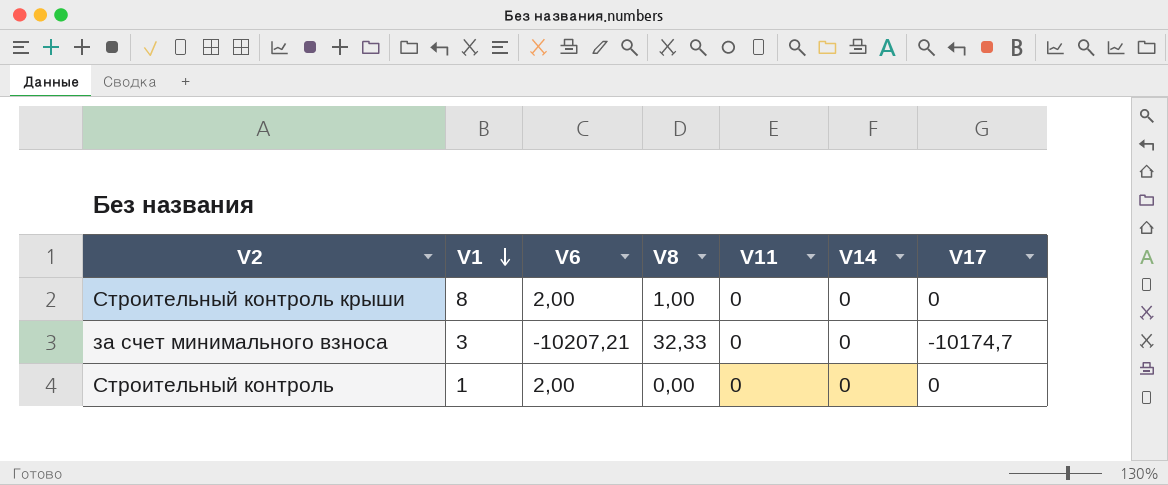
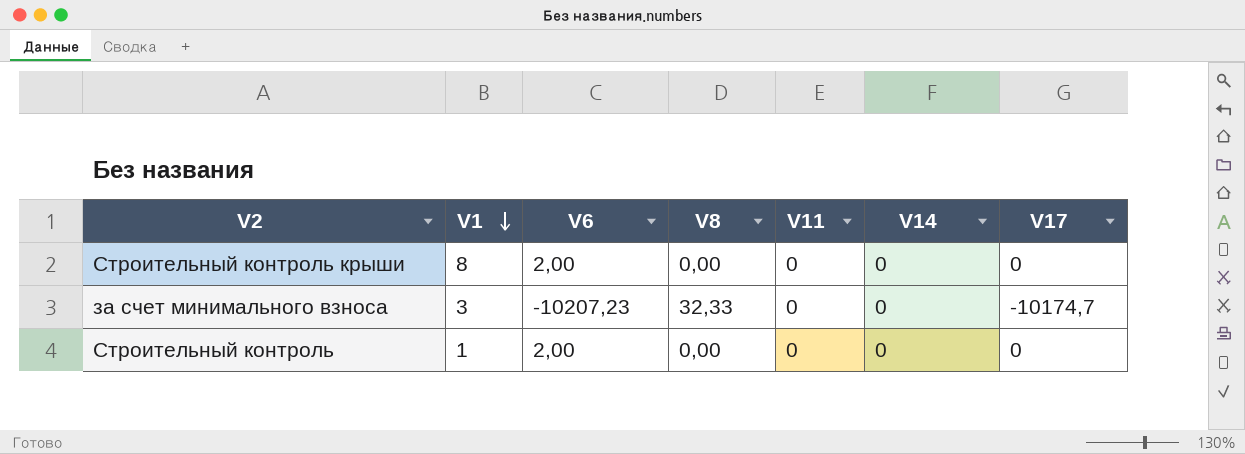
Строительный контроль крыши | V8: 1,00 -> 0,00
за счет минимального взноса | V6: -10207,21 -> -10207,23

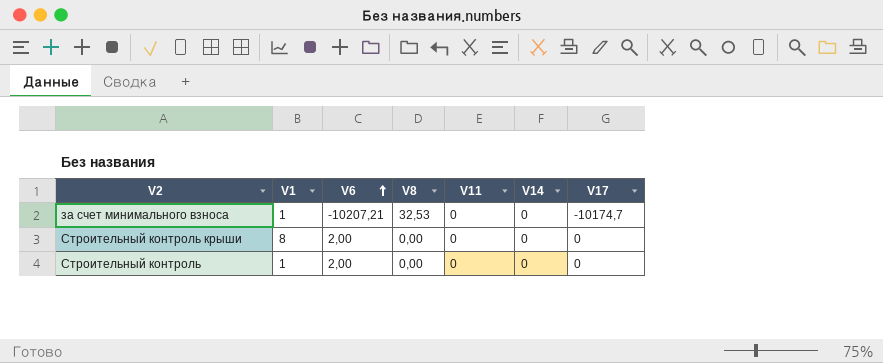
row order: V1 descending -> V6 ascending
за счет минимального взноса | V1: 3 -> 1
за счет минимального взноса | V6: -10207,23 -> -10207,21
за счет минимального взноса | V8: 32,33 -> 32,53

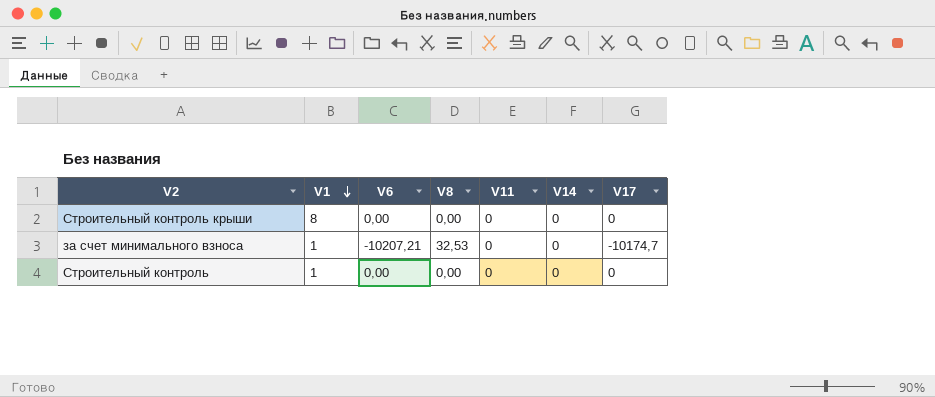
row order: V6 ascending -> V1 descending
Строительный контроль крыши | V6: 2,00 -> 0,00
Строительный контроль | V6: 2,00 -> 0,00

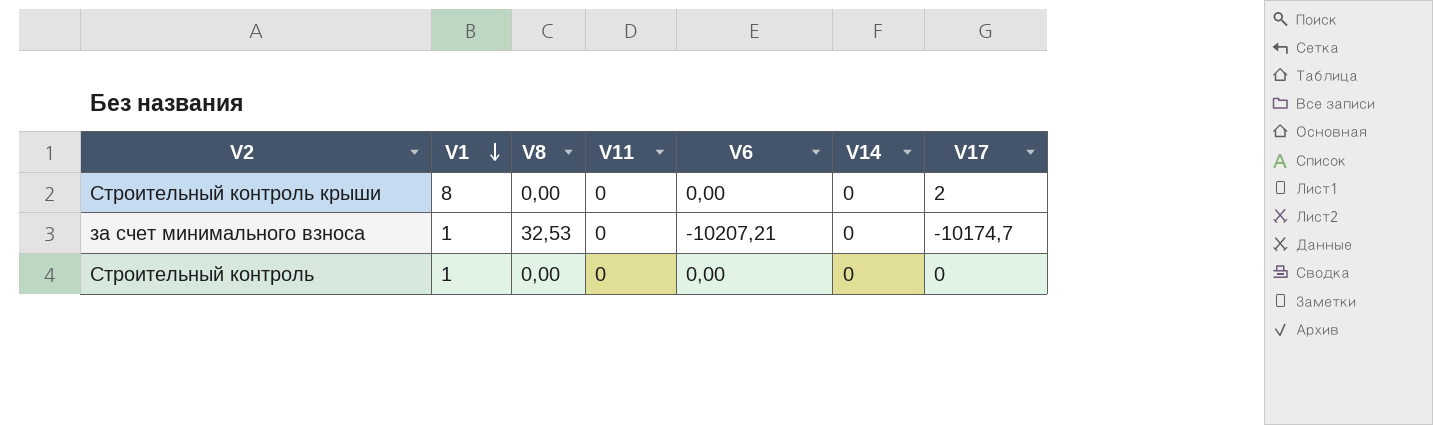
column V6 | position: 3 -> 5
Строительный контроль крыши | V17: 0 -> 2

